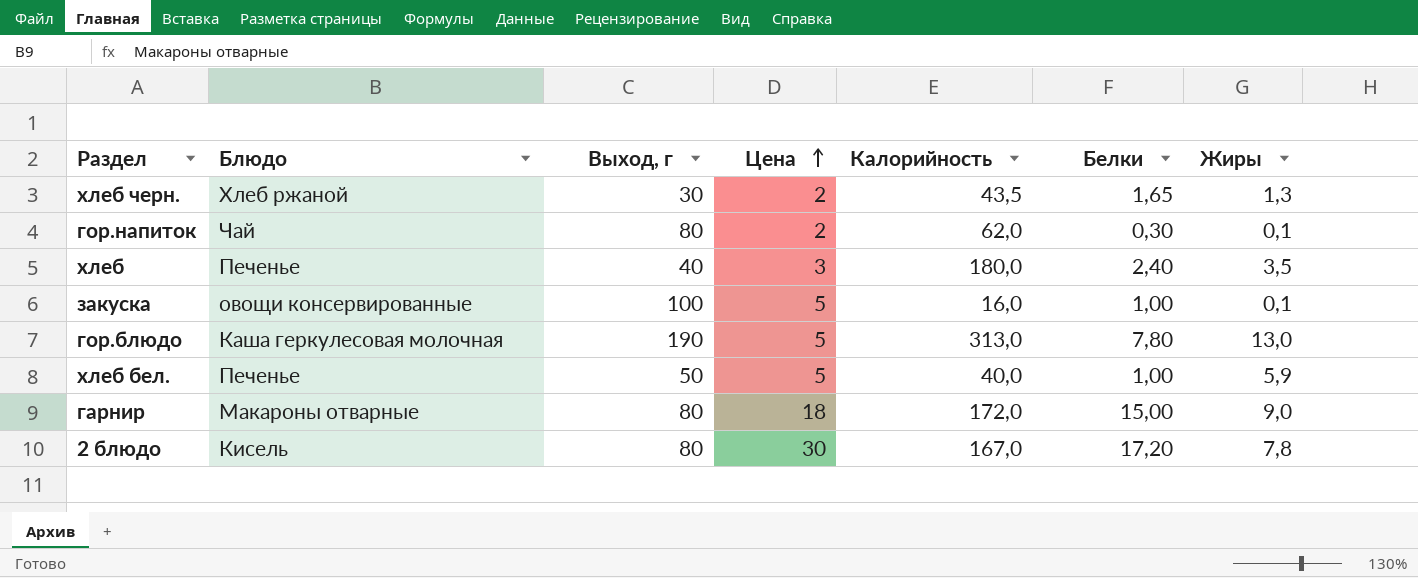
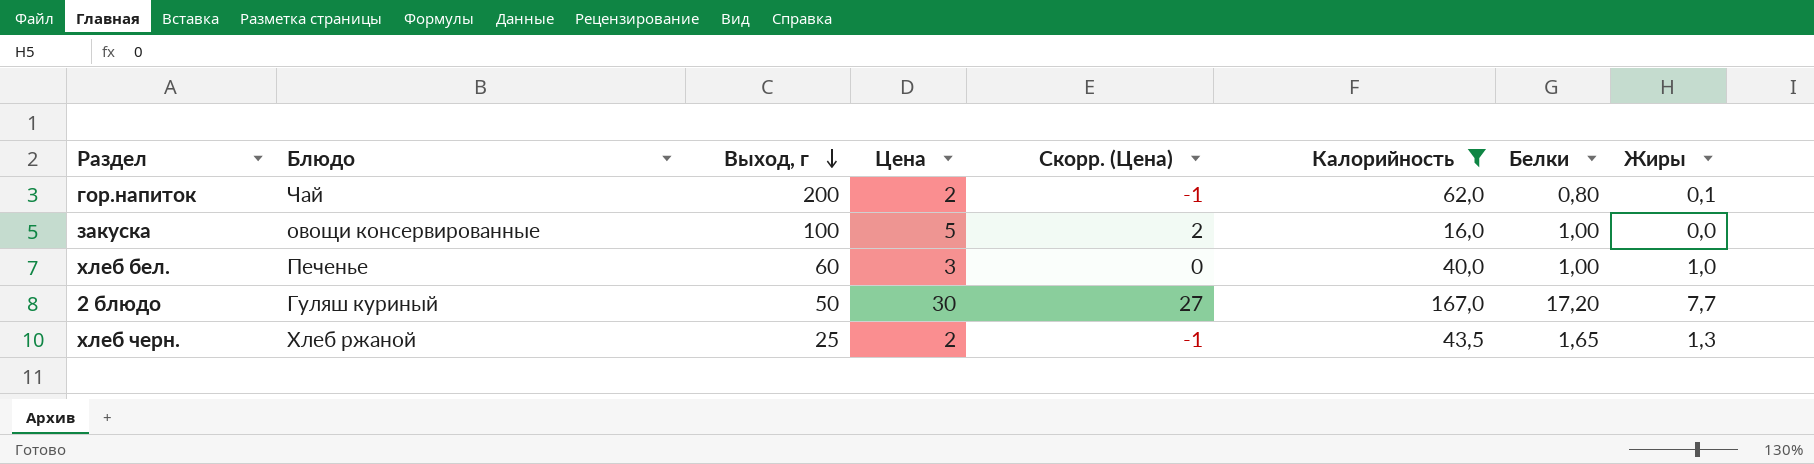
filter: none -> Калорийность <= 167,0
row order: Цена ascending -> Выход, г descending
column Скорр. (Цена) | formula: none -> [Цена] - 3
гор.напиток | Выход, г: 80 -> 200
гор.напиток | Белки: 0,30 -> 0,80
закуска | Жиры: 0,1 -> 0,0
хлеб бел. | Выход, г: 50 -> 60
хлеб бел. | Цена: 5 -> 3
хлеб бел. | Жиры: 5,9 -> 1,0
2 блюдо | Блюдо: Кисель -> Гуляш куриный
2 блюдо | Выход, г: 80 -> 50
2 блюдо | Жиры: 7,8 -> 7,7
хлеб черн. | Выход, г: 30 -> 25

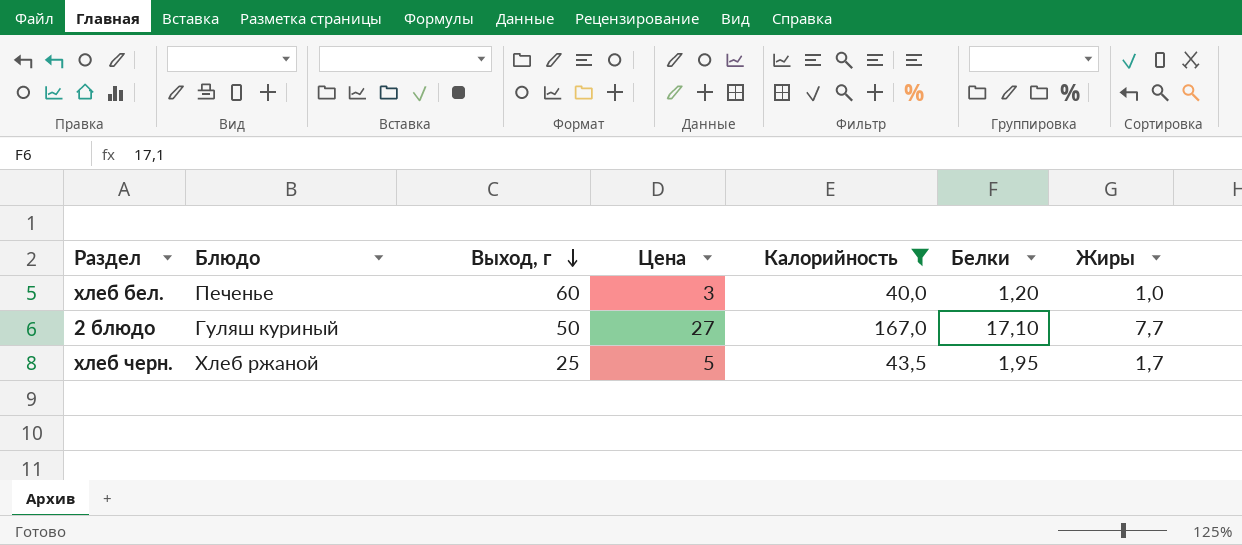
column Скорр. (Цена) | formula: [Цена] - 3 -> none
row гор.напиток: Чай | 200 | 2 | -1 | 62,0 | 0,80 | 0,1 -> none
row закуска: овощи консервированные | 100 | 5 | 2 | 16,0 | 1,00 | 0,0 -> none
хлеб бел. | Белки: 1,00 -> 1,20
2 блюдо | Цена: 30 -> 27
2 блюдо | Белки: 17,20 -> 17,10
хлеб черн. | Цена: 2 -> 5
хлеб черн. | Белки: 1,65 -> 1,95
хлеб черн. | Жиры: 1,3 -> 1,7

